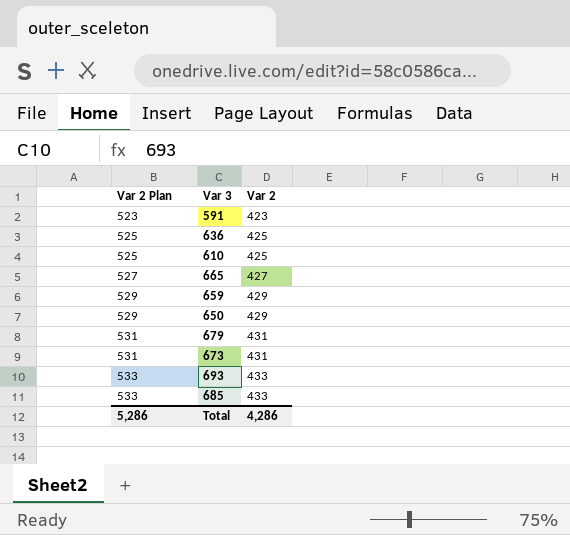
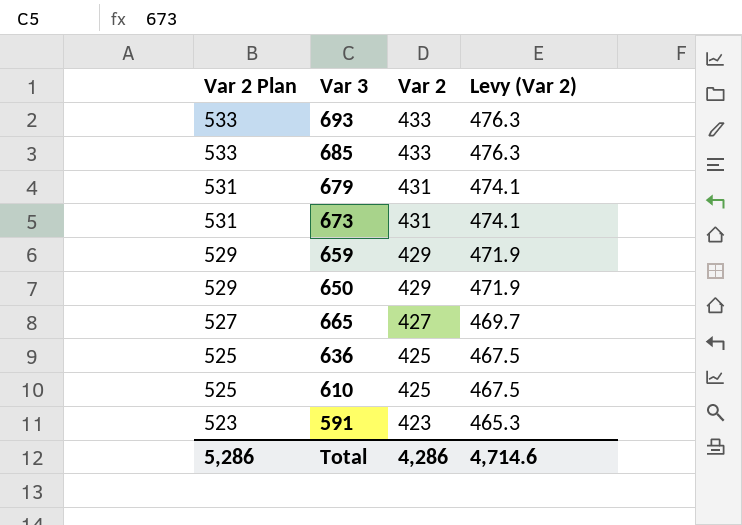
row order: Var 2 Plan ascending -> Var 2 Plan descending
column Levy (Var 2) | formula: none -> [Var 2] * 1.1

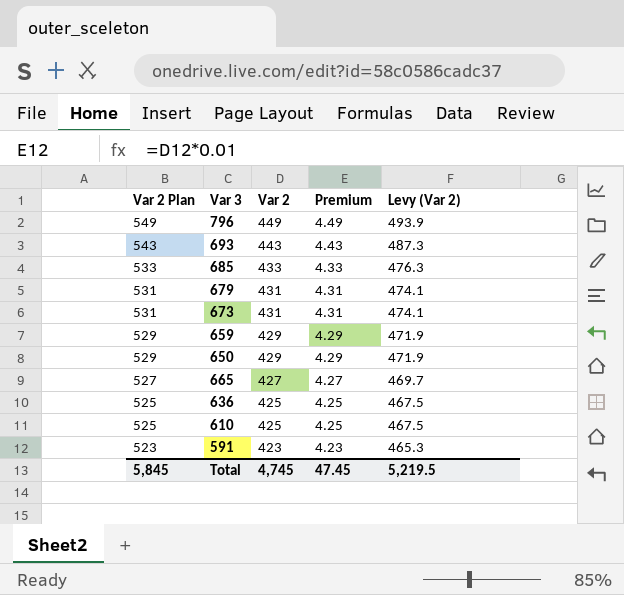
column Premium | formula: none -> [Var 2] * 0.01
row 796: none -> 549 | 449 | 4.49 | 493.9
693 | Var 2 Plan: 533 -> 543
693 | Var 2: 433 -> 443
693 | Levy (Var 2): 476.3 -> 487.3
Total | Var 2 Plan: 5,286 -> 5,845
Total | Var 2: 4,286 -> 4,745
Total | Levy (Var 2): 4,714.6 -> 5,219.5

